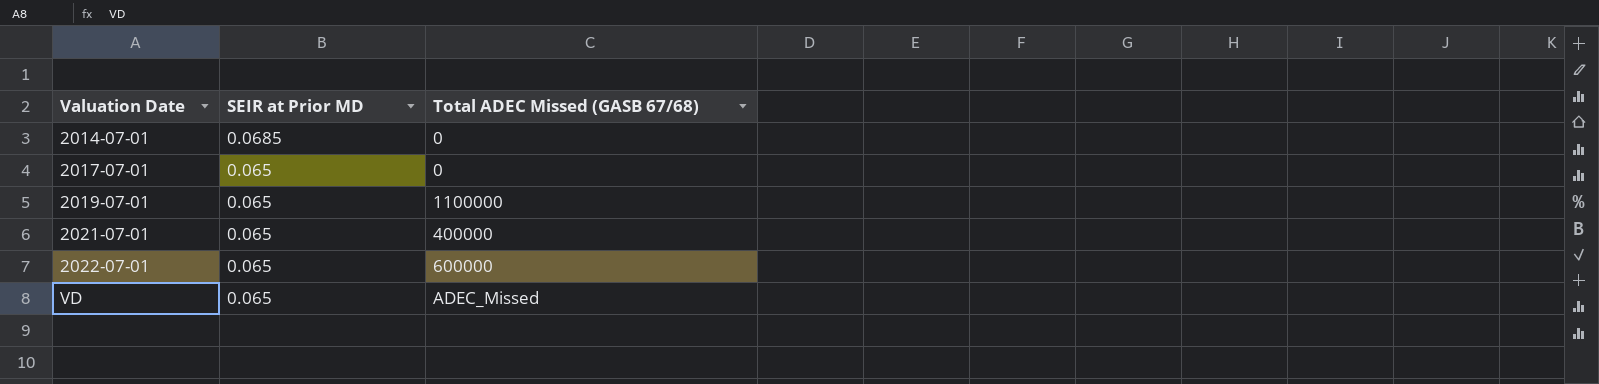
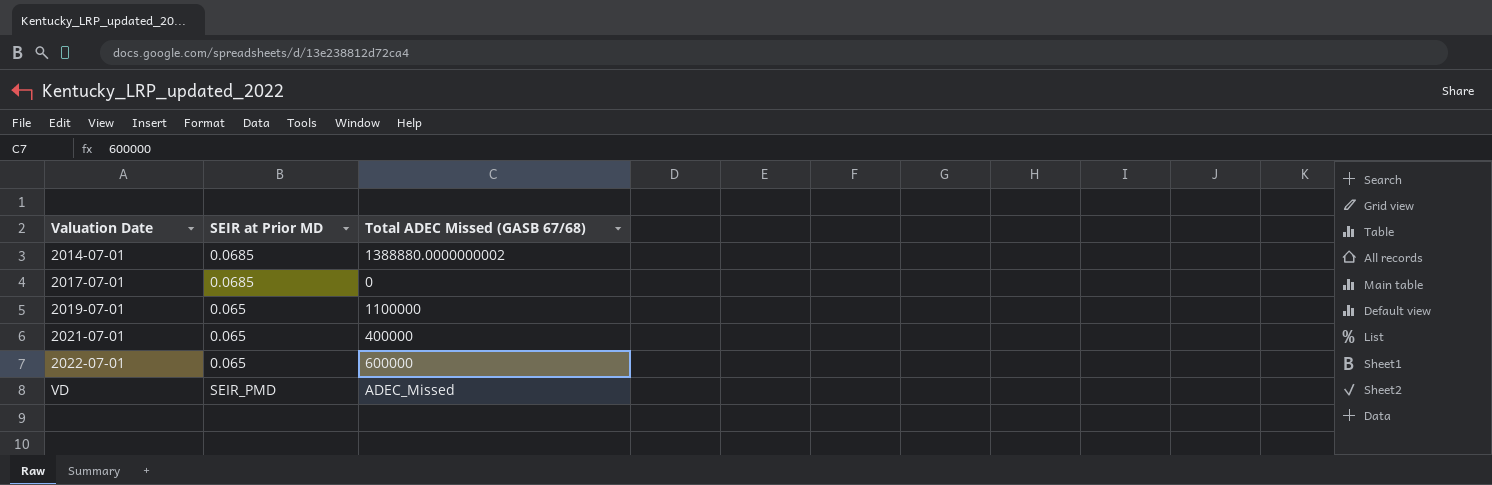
2014-07-01 | Total ADEC Missed (GASB 67/68): 0 -> 1388880.0000000002
2017-07-01 | SEIR at Prior MD: 0.065 -> 0.0685
VD | SEIR at Prior MD: 0.065 -> SEIR_PMD

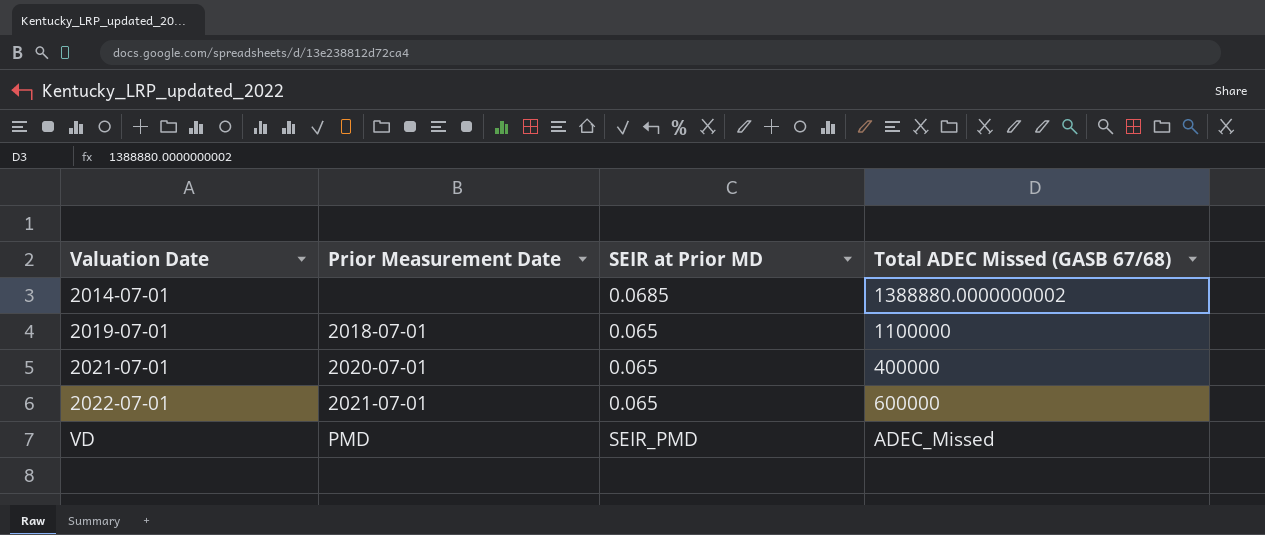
column Prior Measurement Date | position: none -> 2
row 2017-07-01: 0.0685 | 0 -> none

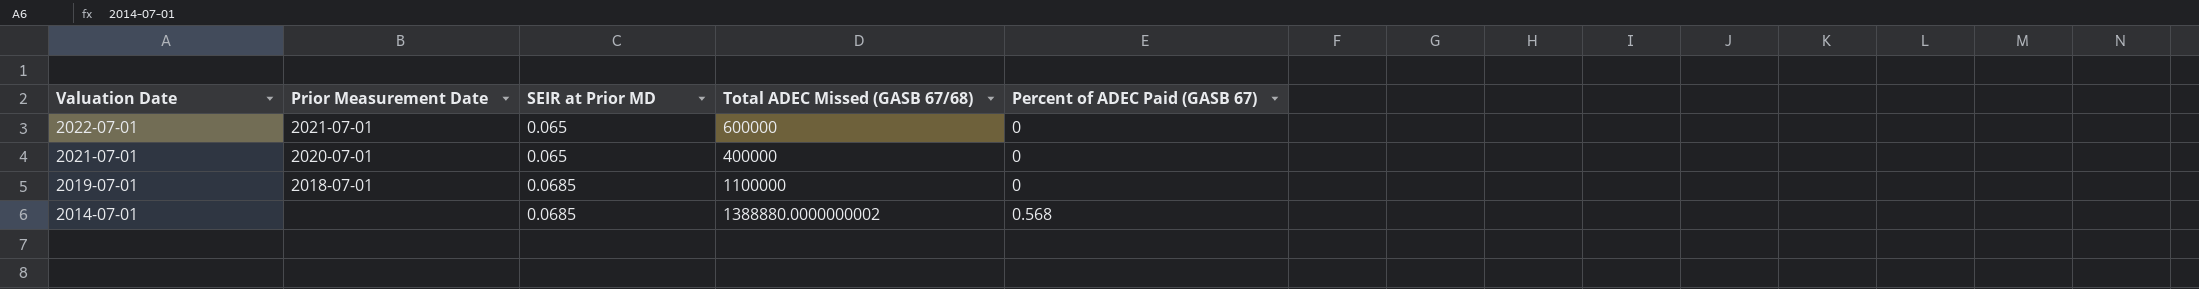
row order: Valuation Date ascending -> Valuation Date descending
column Percent of ADEC Paid (GASB 67) | position: none -> 5
row VD: PMD | SEIR_PMD | ADEC_Missed -> none
2019-07-01 | SEIR at Prior MD: 0.065 -> 0.0685

